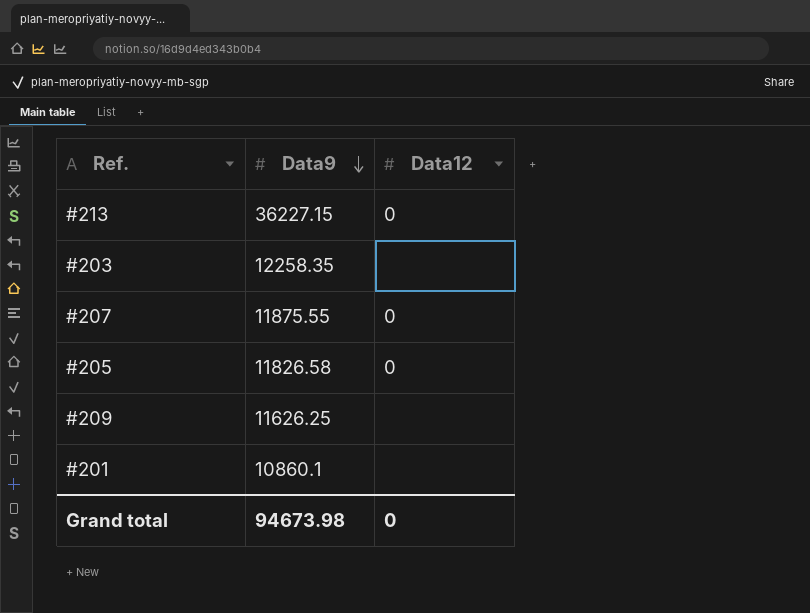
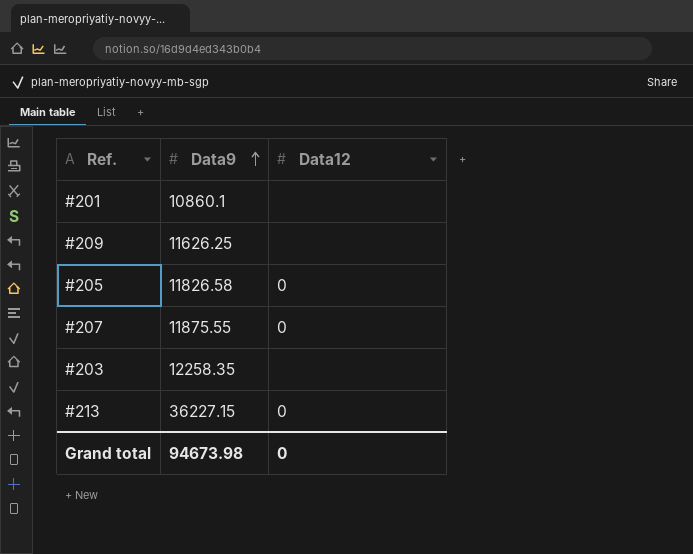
row order: Data9 descending -> Data9 ascending

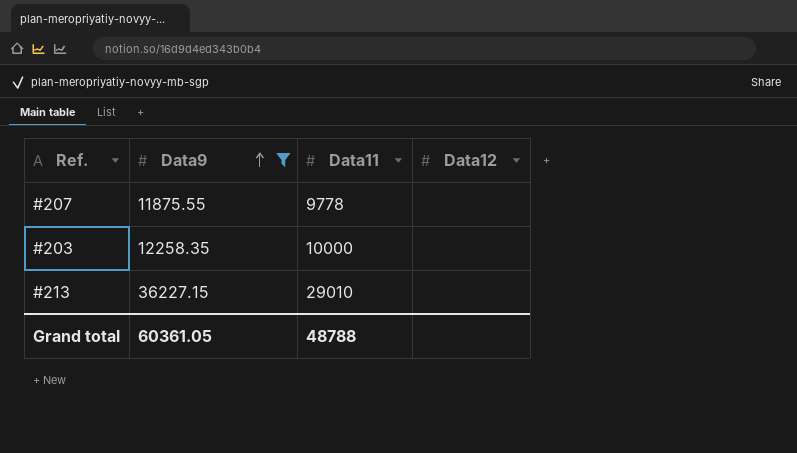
filter: none -> Data9 >= 11875.55
column Data11 | position: none -> 3
#207 | Data12: 0 -> none
#213 | Data12: 0 -> none
Grand total | Data9: 94673.98 -> 60361.05
Grand total | Data12: 0 -> none

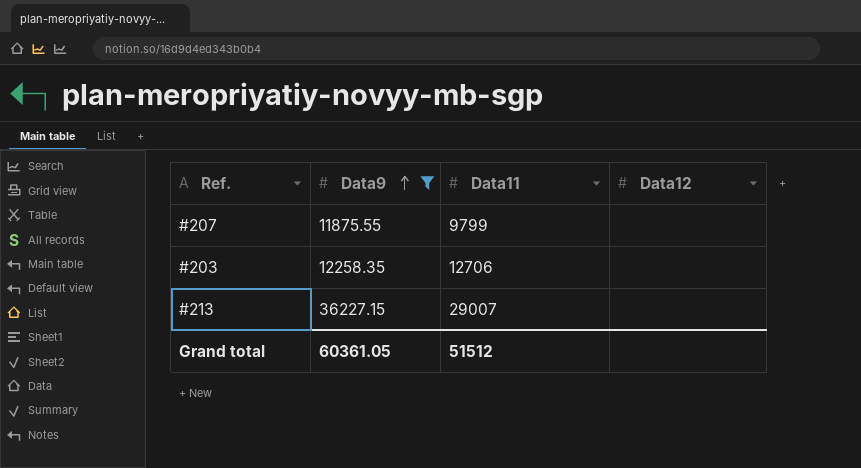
#207 | Data11: 9778 -> 9799
#203 | Data11: 10000 -> 12706
#213 | Data11: 29010 -> 29007
Grand total | Data11: 48788 -> 51512

